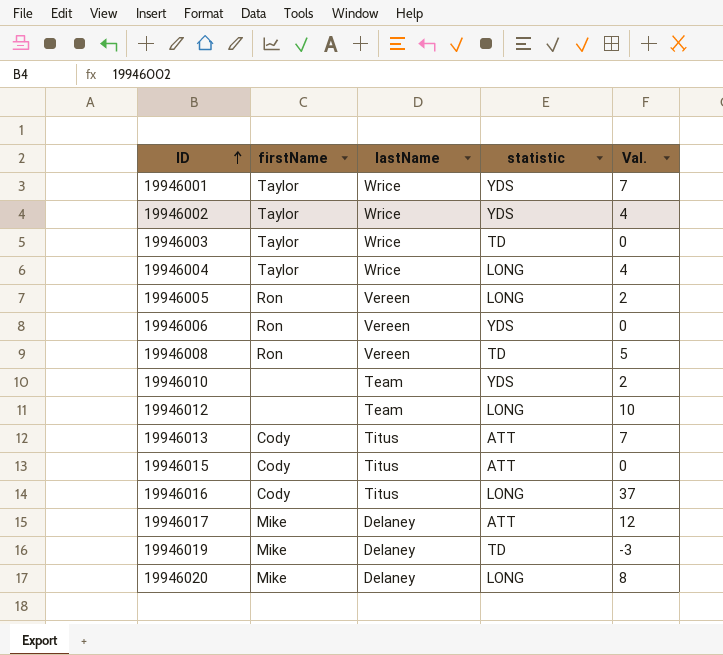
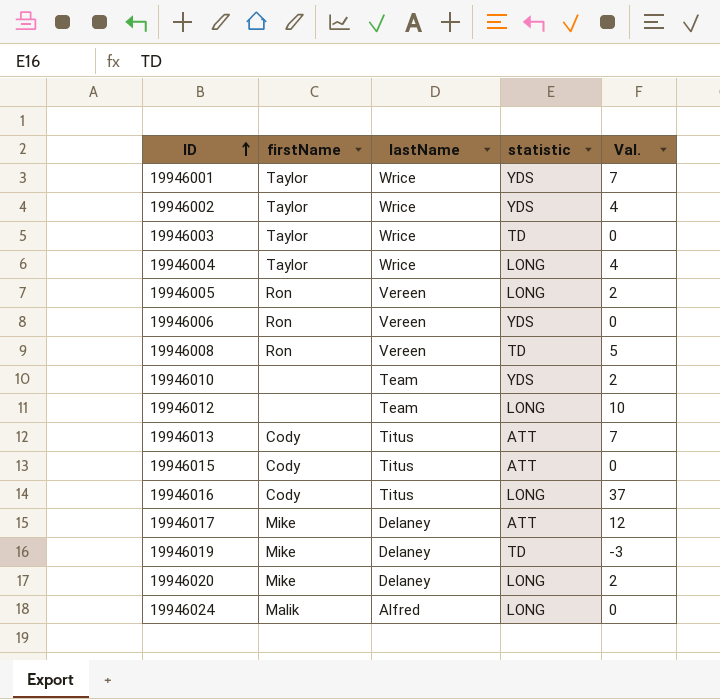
19946020 | Val.: 8 -> 2
row 19946024: none -> Malik | Alfred | LONG | 0

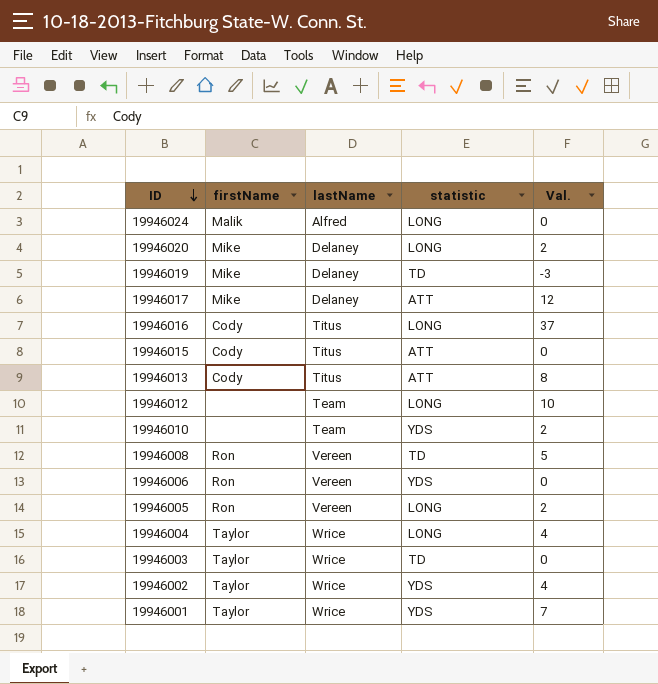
row order: ID ascending -> ID descending
19946013 | Val.: 7 -> 8

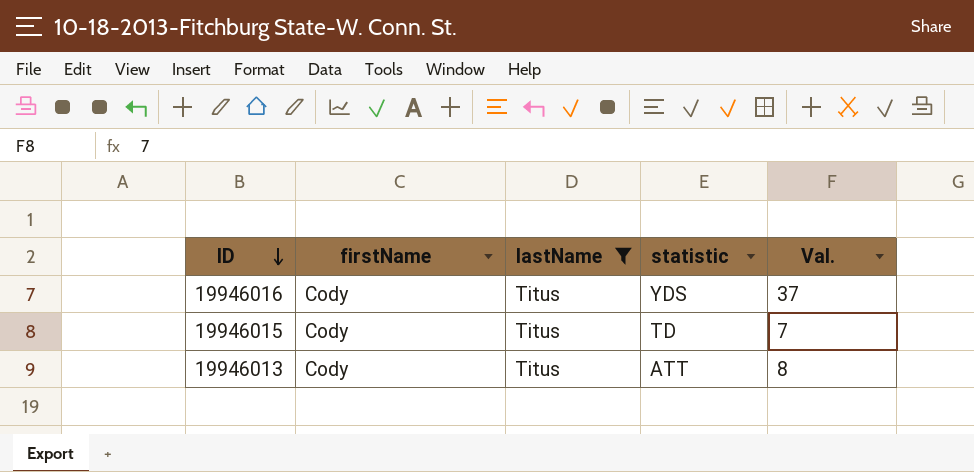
filter: none -> lastName = Titus
19946016 | statistic: LONG -> YDS
19946015 | statistic: ATT -> TD
19946015 | Val.: 0 -> 7

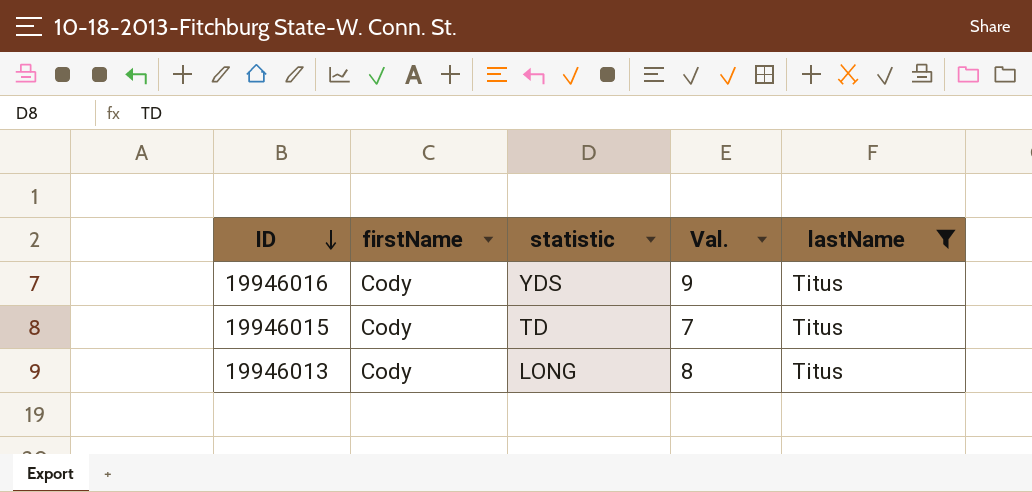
column lastName | position: 3 -> 5
19946016 | Val.: 37 -> 9
19946013 | statistic: ATT -> LONG

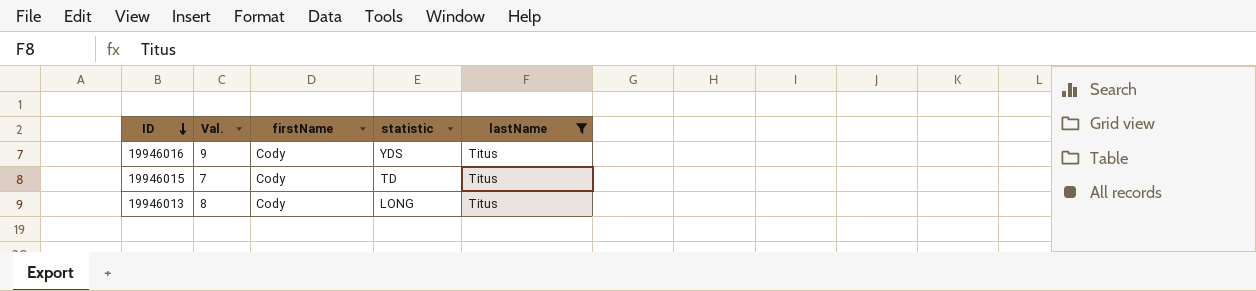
column Val. | position: 4 -> 2

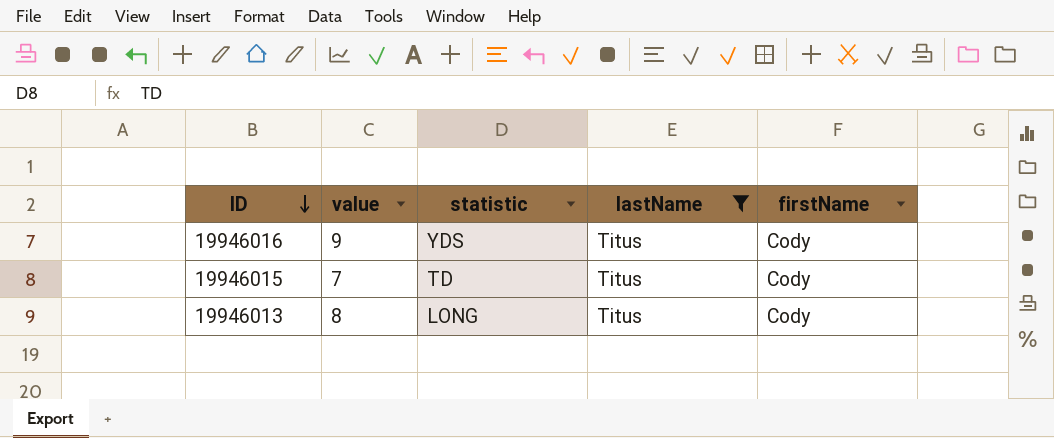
column name: Val. -> value
column firstName | position: 3 -> 5

